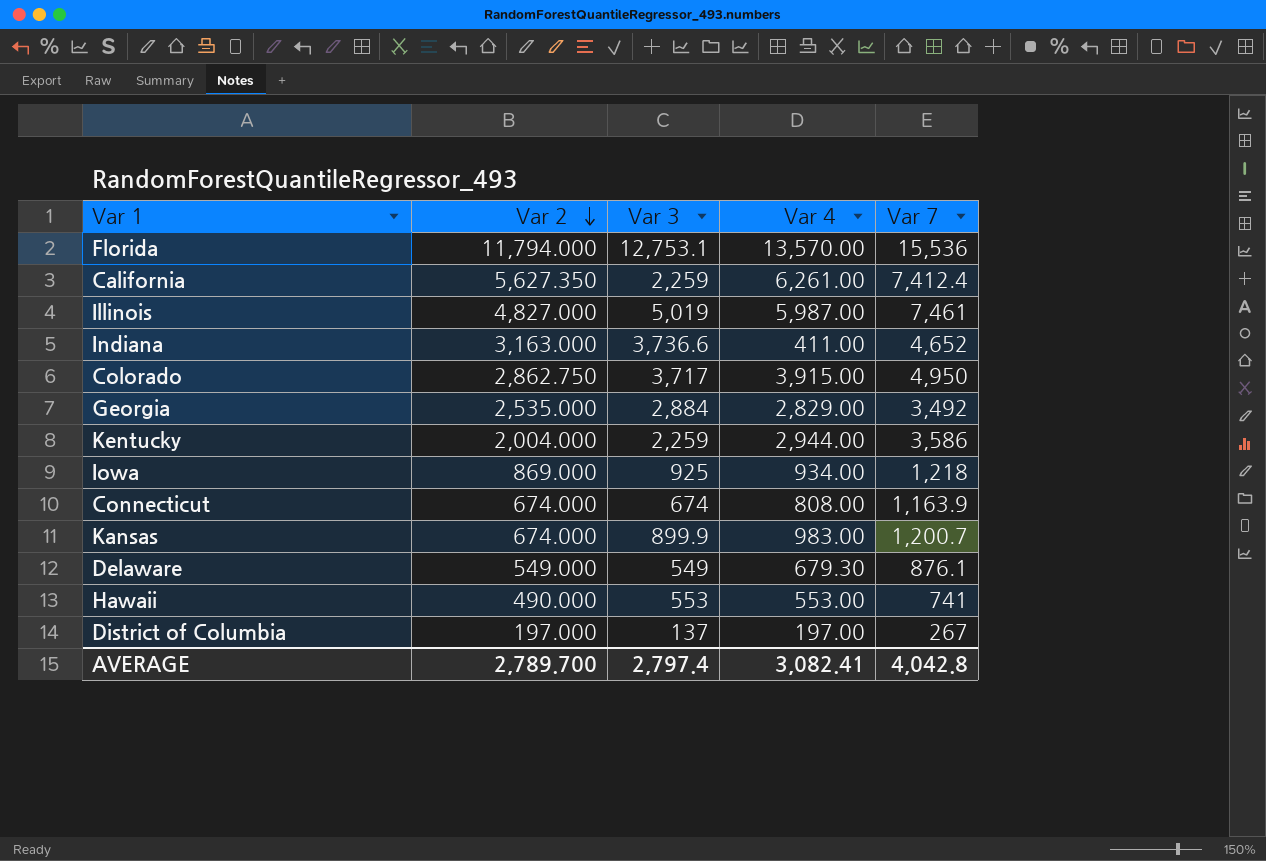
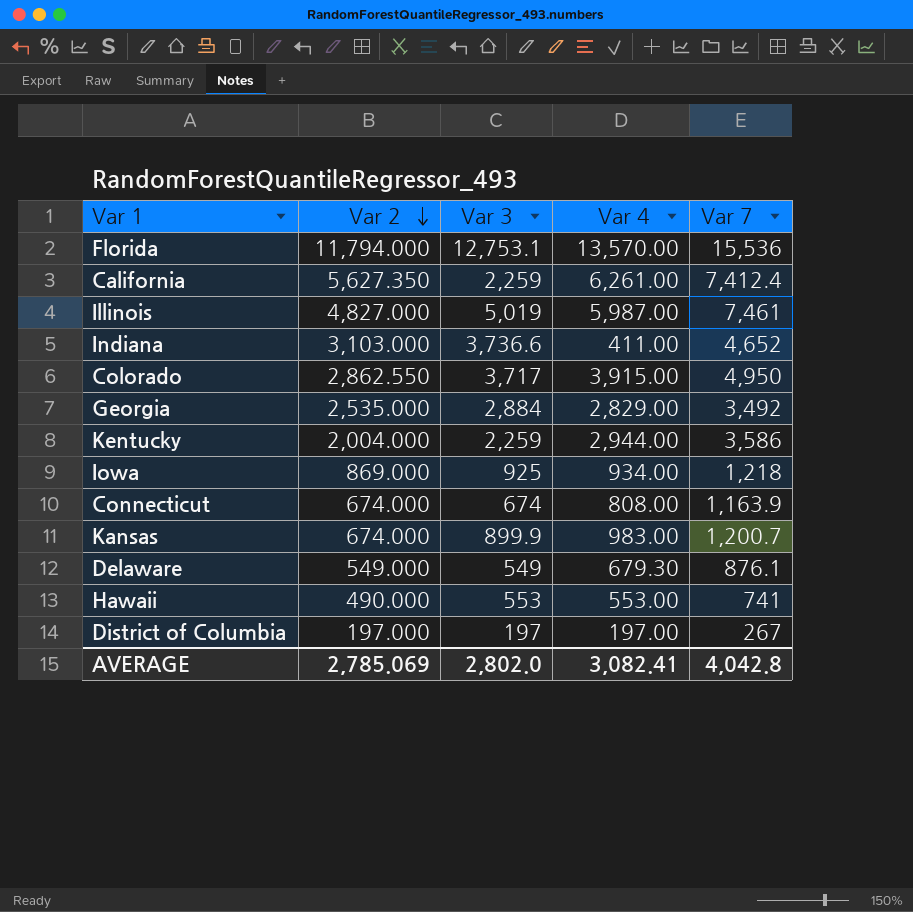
Indiana | Var 2: 3,163.000 -> 3,103.000
Colorado | Var 2: 2,862.750 -> 2,862.550
District of Columbia | Var 3: 137 -> 197
AVERAGE | Var 2: 2,789.700 -> 2,785.069
AVERAGE | Var 3: 2,797.4 -> 2,802.0

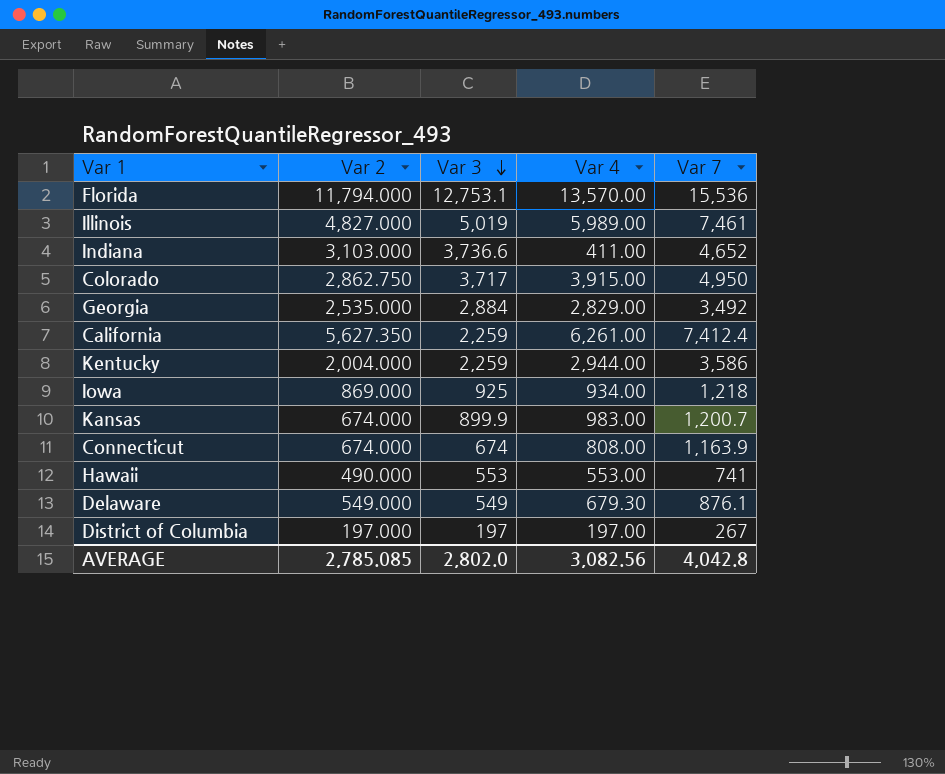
row order: Var 2 descending -> Var 3 descending
Illinois | Var 4: 5,987.00 -> 5,989.00
Colorado | Var 2: 2,862.550 -> 2,862.750
AVERAGE | Var 2: 2,785.069 -> 2,785.085
AVERAGE | Var 4: 3,082.41 -> 3,082.56

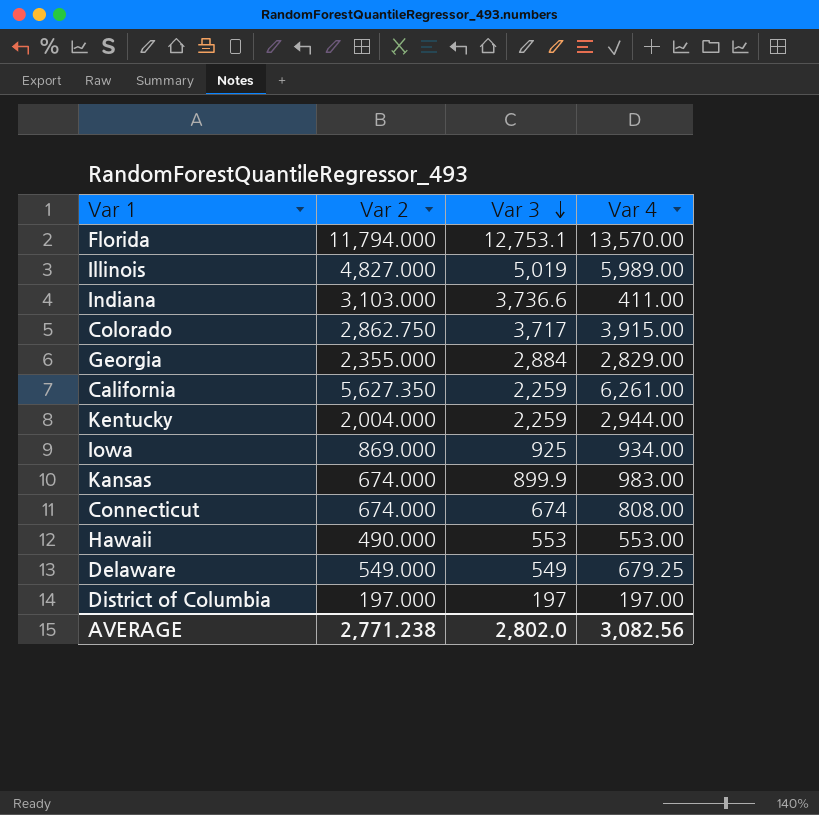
column Var 7 | position: 5 -> none
Georgia | Var 2: 2,535.000 -> 2,355.000
Delaware | Var 4: 679.30 -> 679.25
AVERAGE | Var 2: 2,785.085 -> 2,771.238

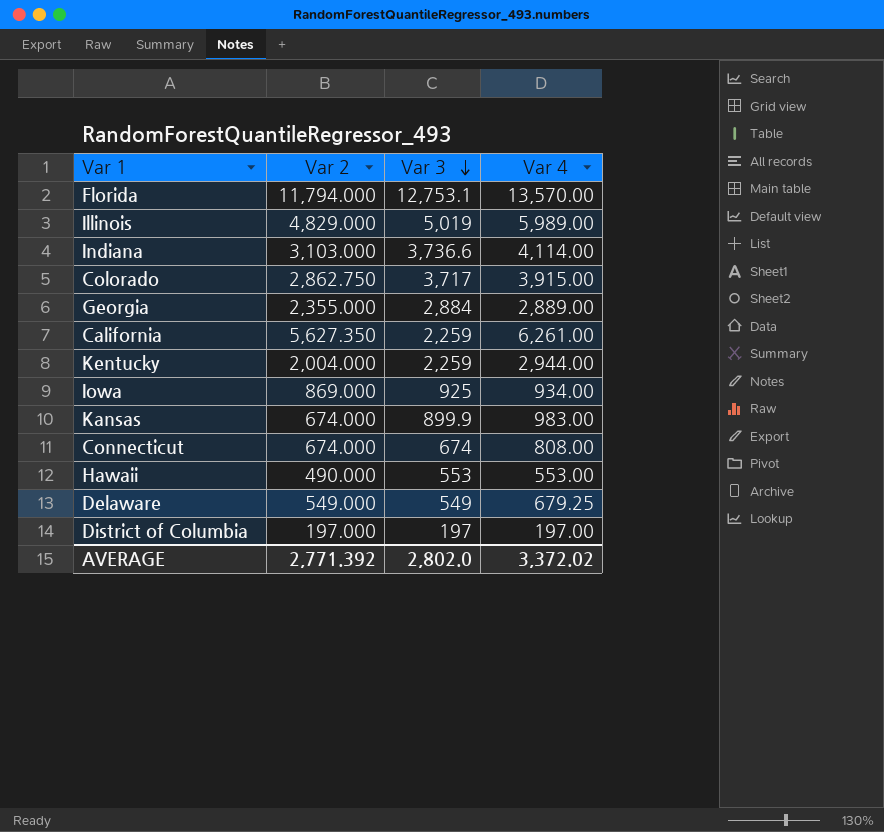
Illinois | Var 2: 4,827.000 -> 4,829.000
Indiana | Var 4: 411.00 -> 4,114.00
Georgia | Var 4: 2,829.00 -> 2,889.00
AVERAGE | Var 2: 2,771.238 -> 2,771.392
AVERAGE | Var 4: 3,082.56 -> 3,372.02

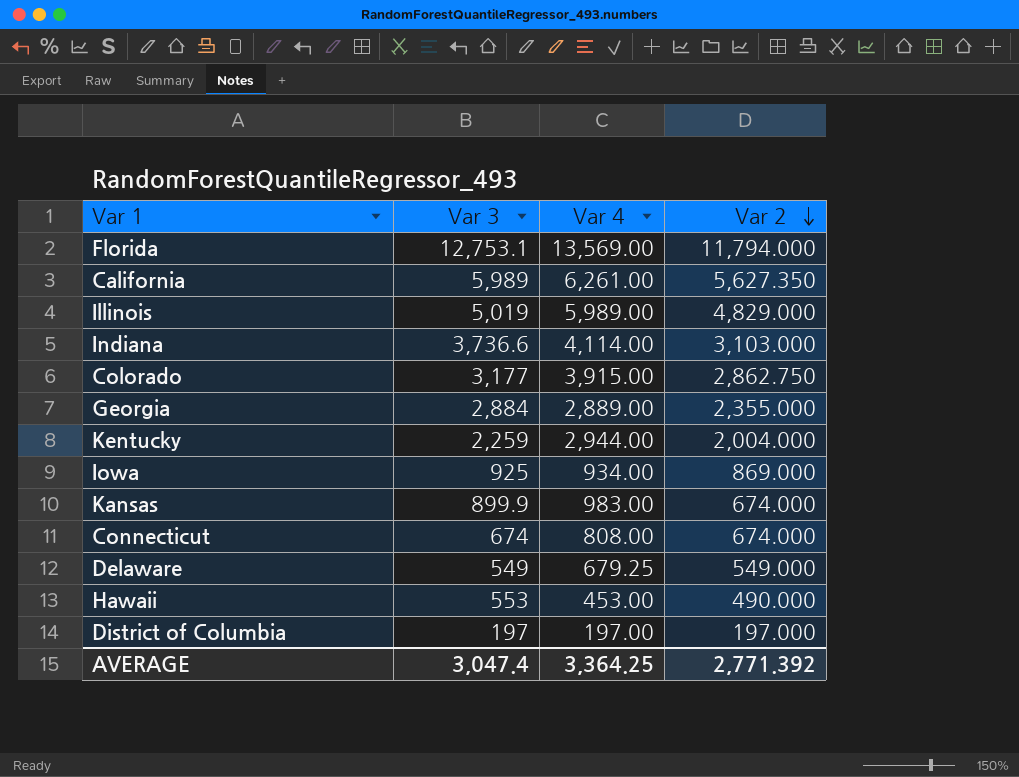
row order: Var 3 descending -> Var 2 descending
column Var 2 | position: 2 -> 4
Florida | Var 4: 13,570.00 -> 13,569.00
California | Var 3: 2,259 -> 5,989
Colorado | Var 3: 3,717 -> 3,177
Hawaii | Var 4: 553.00 -> 453.00
AVERAGE | Var 3: 2,802.0 -> 3,047.4
AVERAGE | Var 4: 3,372.02 -> 3,364.25

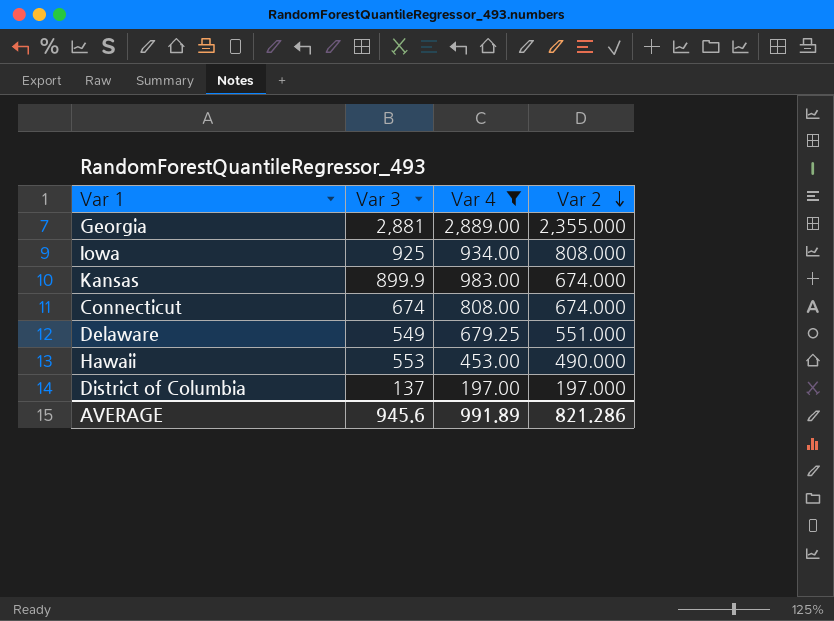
filter: none -> Var 4 <= 2,889.00
Georgia | Var 3: 2,884 -> 2,881
Iowa | Var 2: 869.000 -> 808.000
Delaware | Var 2: 549.000 -> 551.000
District of Columbia | Var 3: 197 -> 137
AVERAGE | Var 3: 3,047.4 -> 945.6
AVERAGE | Var 4: 3,364.25 -> 991.89
AVERAGE | Var 2: 2,771.392 -> 821.286

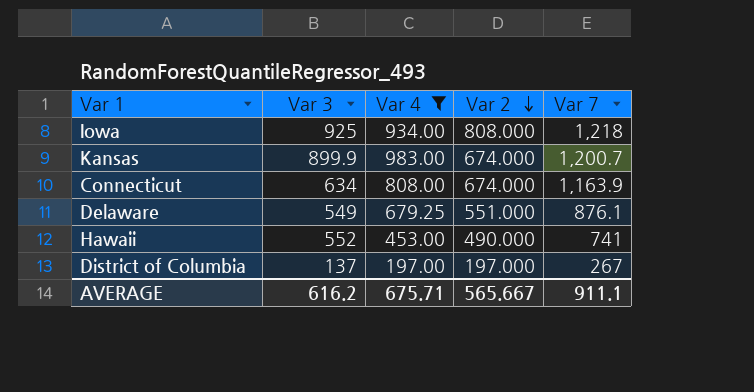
column Var 7 | position: none -> 5
row Georgia: 2,881 | 2,889.00 | 2,355.000 -> none
Connecticut | Var 3: 674 -> 634
Hawaii | Var 3: 553 -> 552
AVERAGE | Var 3: 945.6 -> 616.2
AVERAGE | Var 4: 991.89 -> 675.71
AVERAGE | Var 2: 821.286 -> 565.667

